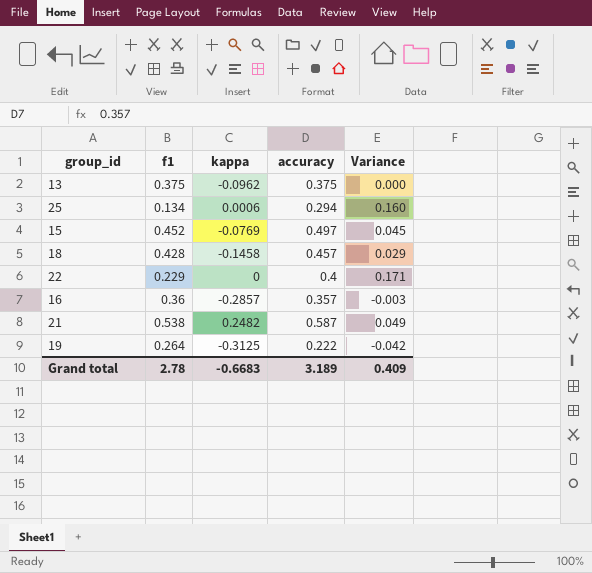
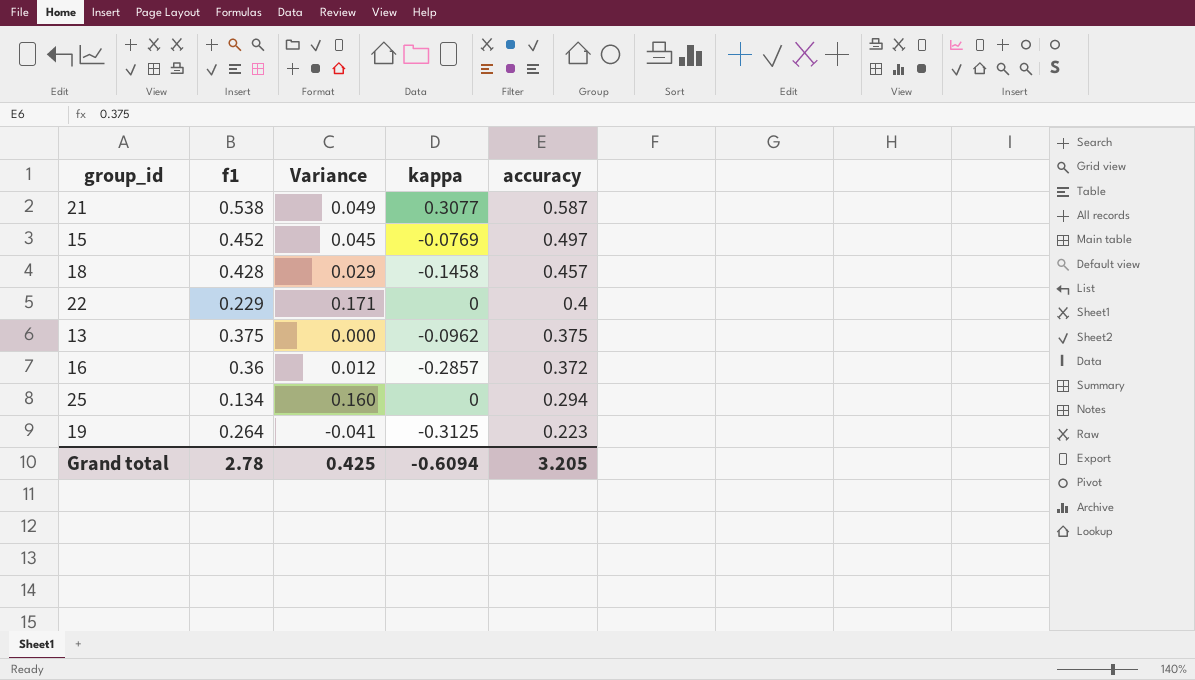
row order: none -> accuracy descending
column Variance | position: 5 -> 3
21 | kappa: 0.2482 -> 0.3077
16 | Variance: -0.003 -> 0.012
16 | accuracy: 0.357 -> 0.372
25 | kappa: 0.0006 -> 0
19 | Variance: -0.042 -> -0.041
19 | accuracy: 0.222 -> 0.223
Grand total | Variance: 0.409 -> 0.425
Grand total | kappa: -0.6683 -> -0.6094
Grand total | accuracy: 3.189 -> 3.205

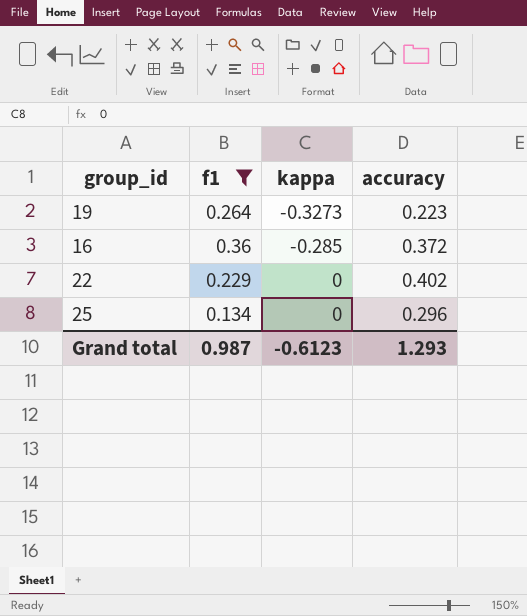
filter: none -> f1 <= 0.36
row order: accuracy descending -> kappa ascending
column Variance | formula: [accuracy] - [f1] -> none
19 | kappa: -0.3125 -> -0.3273
16 | kappa: -0.2857 -> -0.285
22 | accuracy: 0.4 -> 0.402
25 | accuracy: 0.294 -> 0.296
Grand total | f1: 2.78 -> 0.987
Grand total | kappa: -0.6094 -> -0.6123
Grand total | accuracy: 3.205 -> 1.293

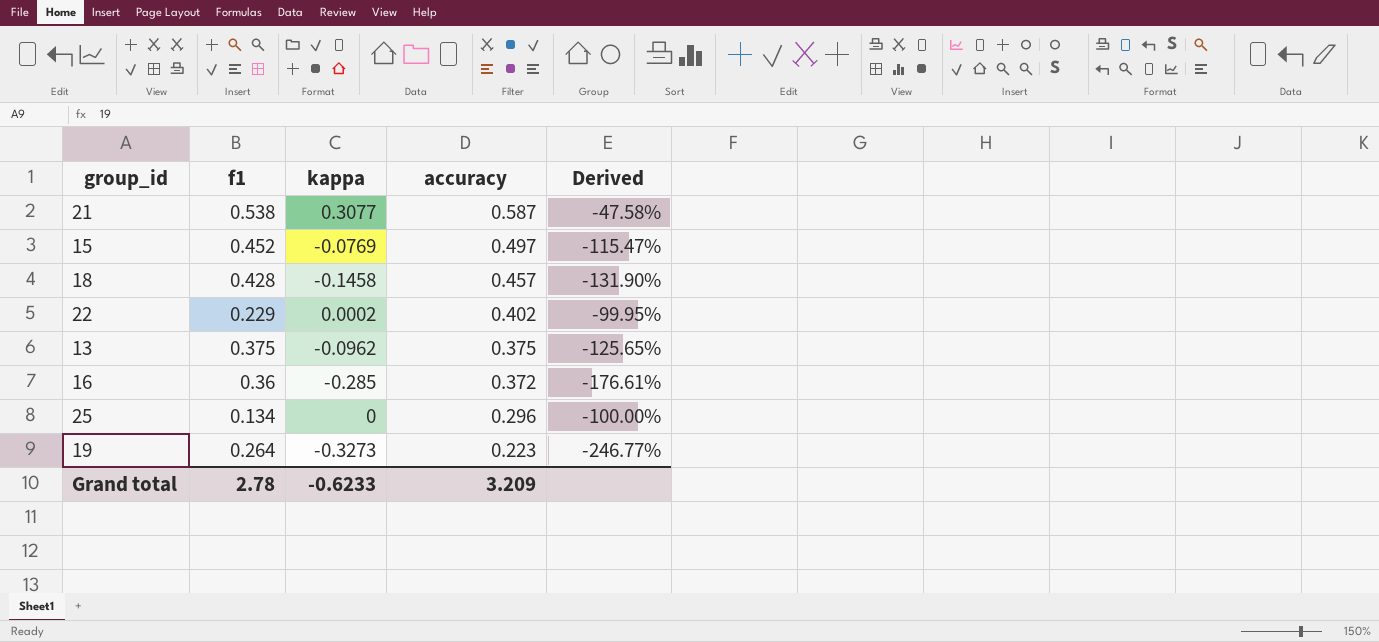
filter: f1 <= 0.36 -> none
row order: kappa ascending -> accuracy descending
column Derived | formula: none -> ([kappa] - [accuracy]) / [accuracy]
22 | kappa: 0 -> 0.0002
Grand total | f1: 0.987 -> 2.78
Grand total | kappa: -0.6123 -> -0.6233
Grand total | accuracy: 1.293 -> 3.209

